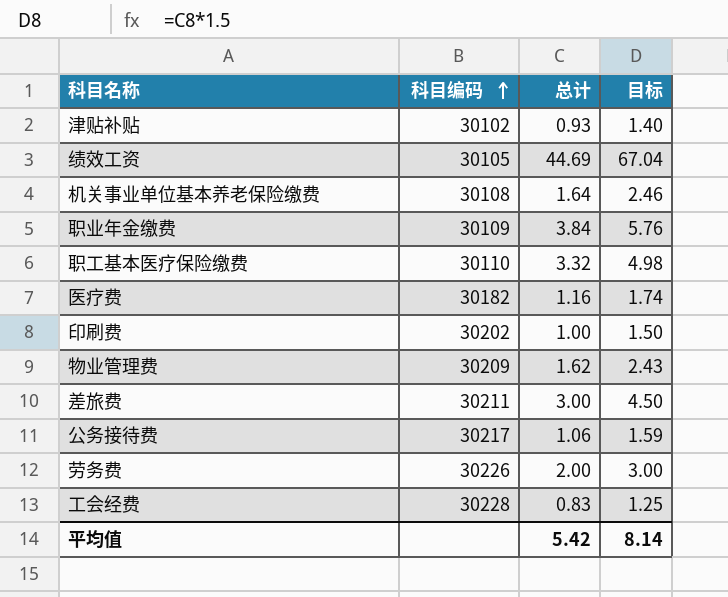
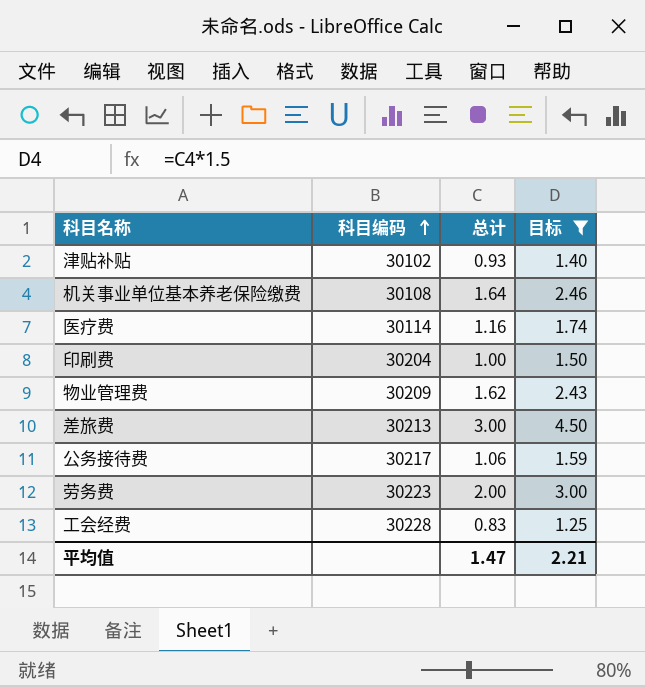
filter: none -> 目标 <= 4.50
医疗费 | 科目编码: 30182 -> 30114
印刷费 | 科目编码: 30202 -> 30204
差旅费 | 科目编码: 30211 -> 30213
劳务费 | 科目编码: 30226 -> 30223
平均值 | 总计: 5.42 -> 1.47
平均值 | 目标: 8.14 -> 2.21

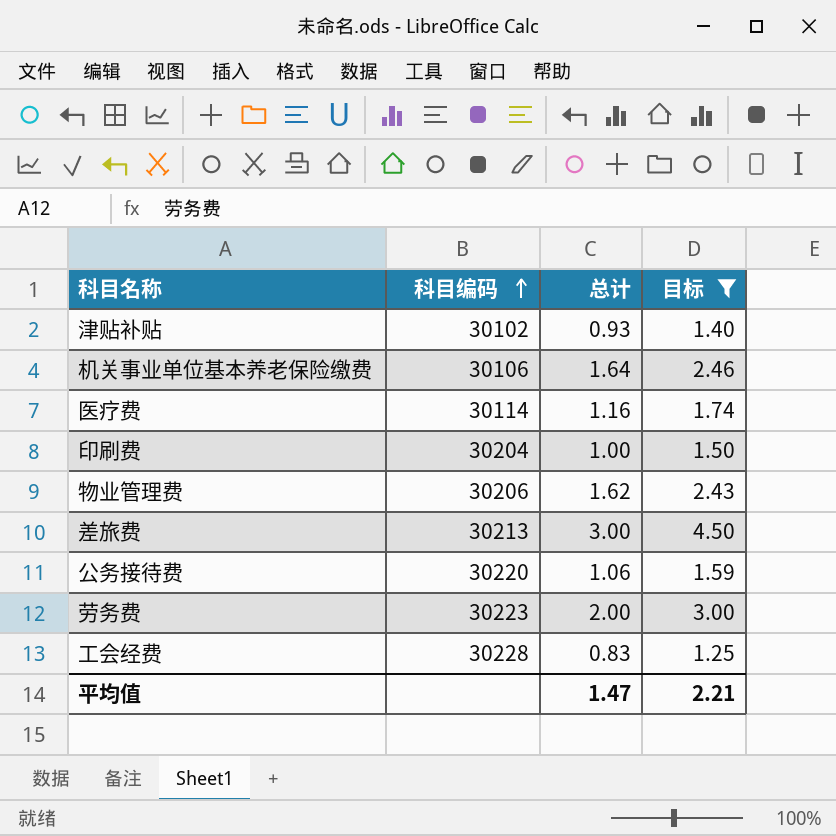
机关事业单位基本养老保险缴费 | 科目编码: 30108 -> 30106
物业管理费 | 科目编码: 30209 -> 30206
公务接待费 | 科目编码: 30217 -> 30220

